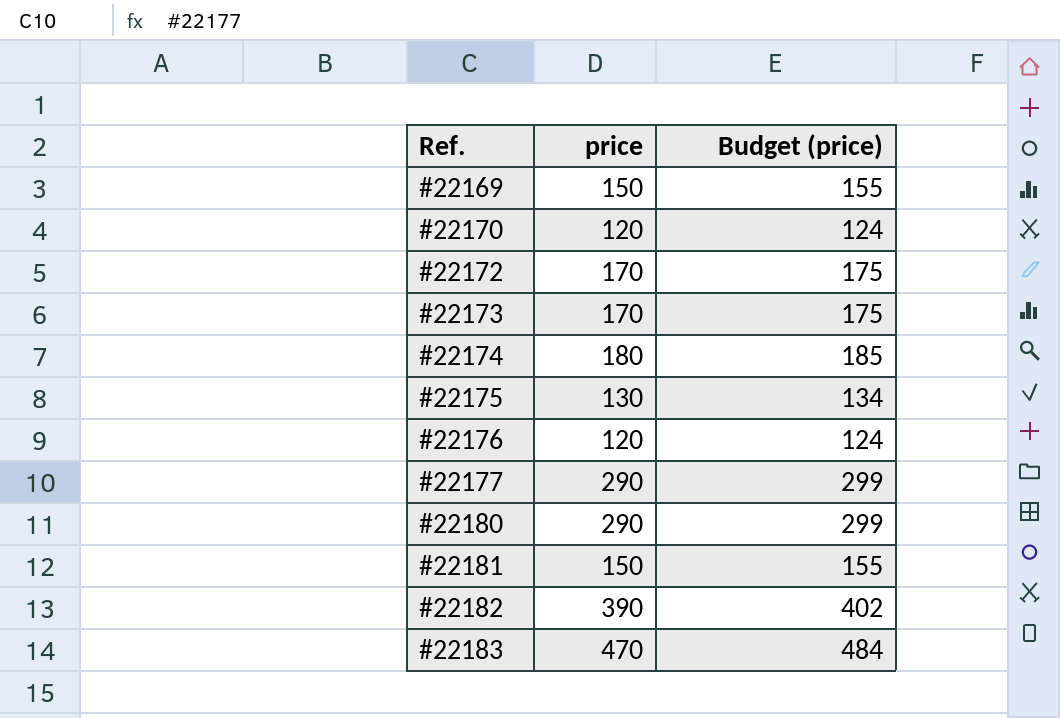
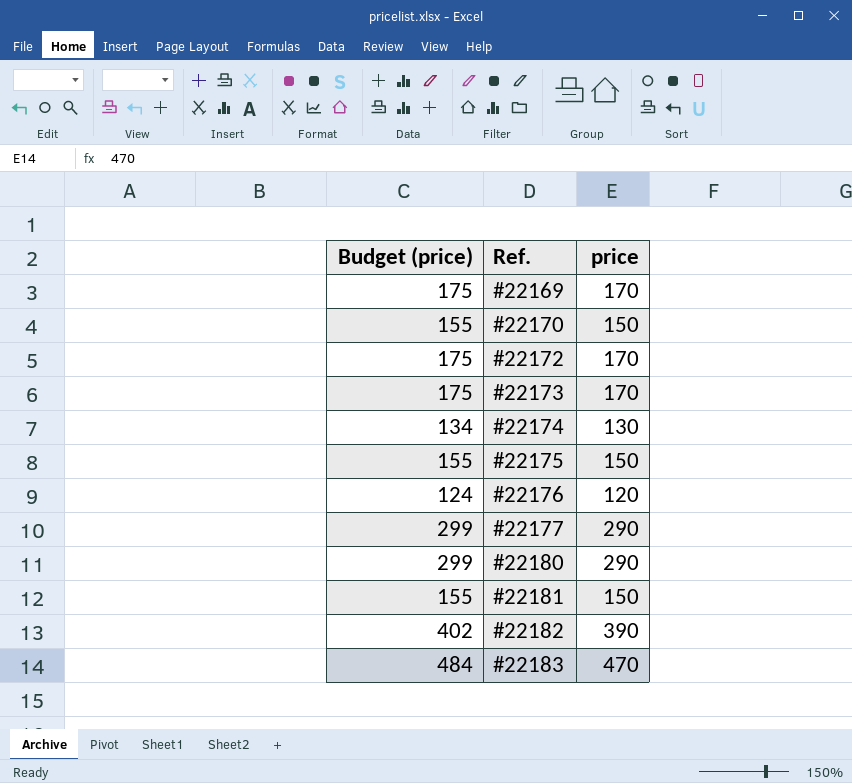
column Budget (price) | position: 3 -> 1
#22169 | Budget (price): 155 -> 175
#22169 | price: 150 -> 170
#22170 | Budget (price): 124 -> 155
#22170 | price: 120 -> 150
#22174 | Budget (price): 185 -> 134
#22174 | price: 180 -> 130
#22175 | Budget (price): 134 -> 155
#22175 | price: 130 -> 150

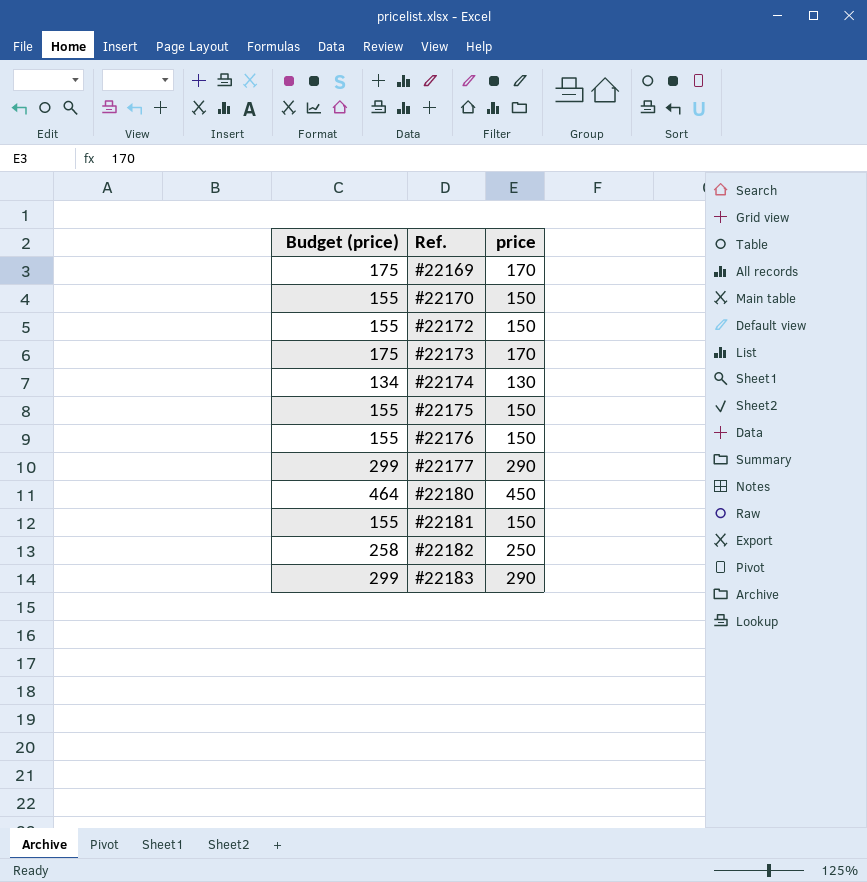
#22172 | Budget (price): 175 -> 155
#22172 | price: 170 -> 150
#22176 | Budget (price): 124 -> 155
#22176 | price: 120 -> 150
#22180 | Budget (price): 299 -> 464
#22180 | price: 290 -> 450
#22182 | Budget (price): 402 -> 258
#22182 | price: 390 -> 250
#22183 | Budget (price): 484 -> 299
#22183 | price: 470 -> 290

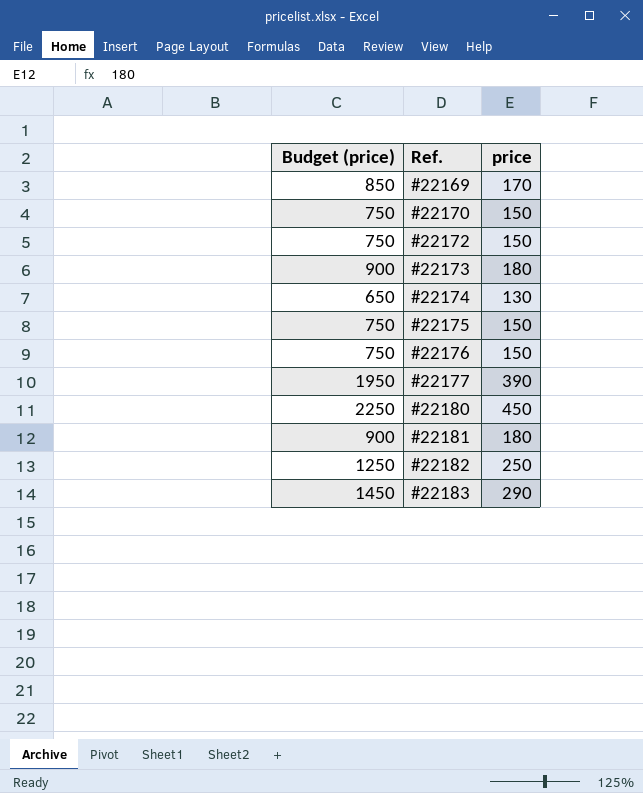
column Budget (price) | formula: [price] * 1.03 -> [price] * 5
#22173 | price: 170 -> 180
#22177 | price: 290 -> 390
#22181 | price: 150 -> 180

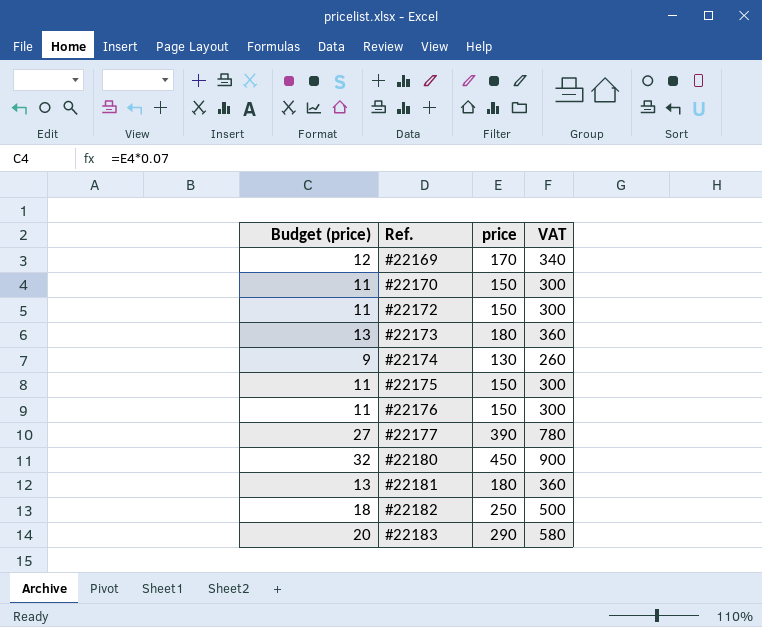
column Budget (price) | formula: [price] * 5 -> [price] * 0.07
column VAT | formula: none -> [price] * 2

